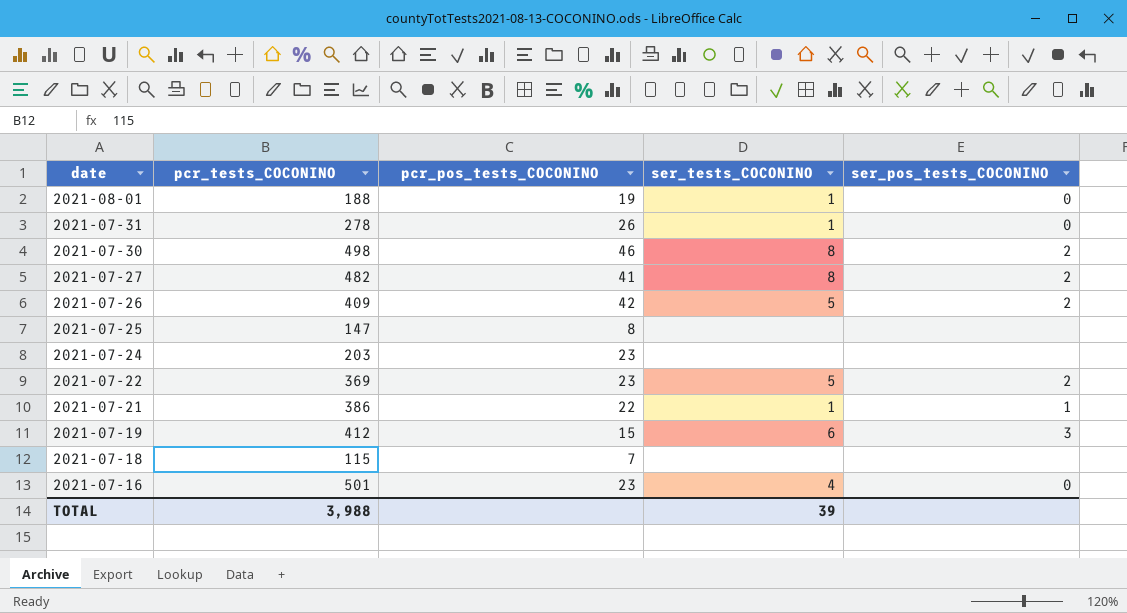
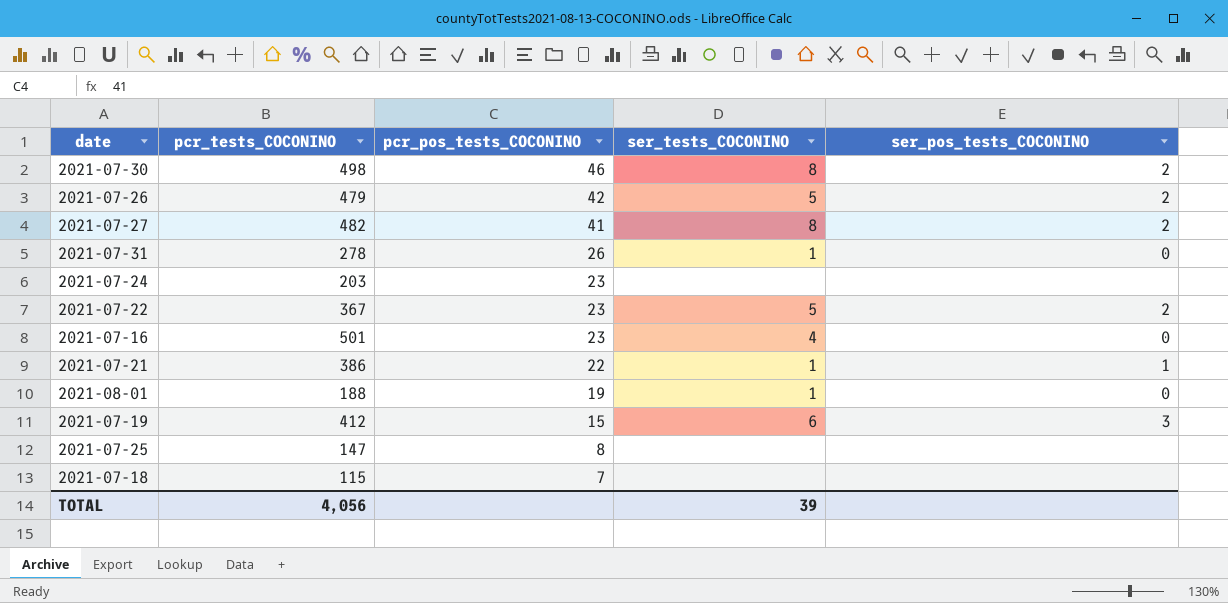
row order: date descending -> pcr_pos_tests_COCONINO descending
2021-07-26 | pcr_tests_COCONINO: 409 -> 479
2021-07-22 | pcr_tests_COCONINO: 369 -> 367
TOTAL | pcr_tests_COCONINO: 3,988 -> 4,056

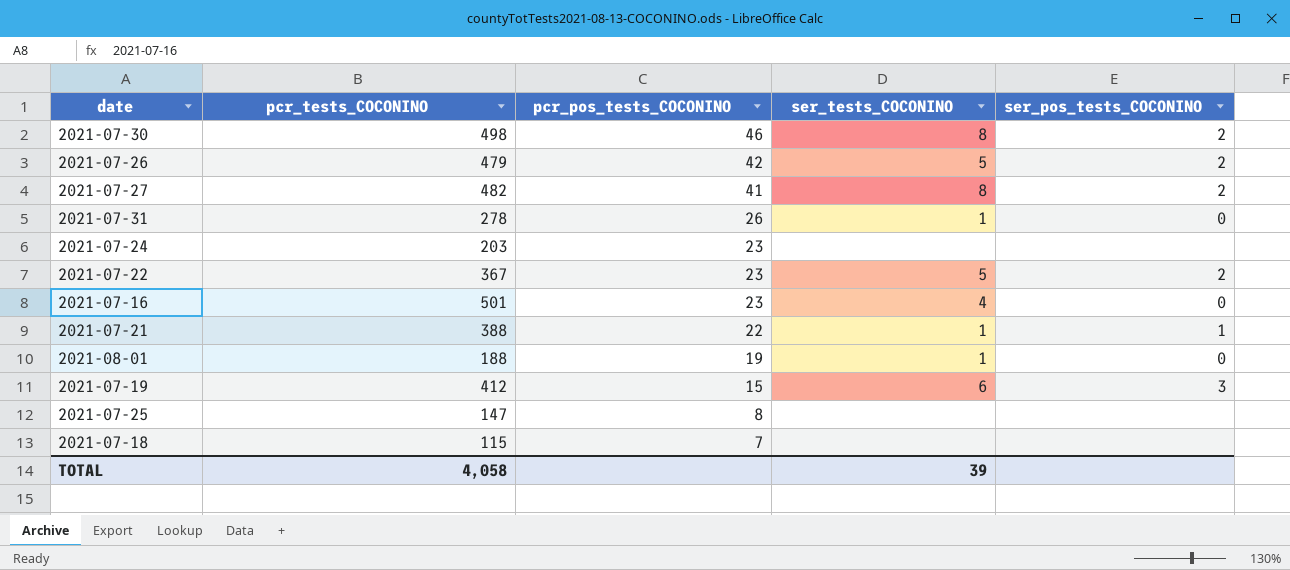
2021-07-21 | pcr_tests_COCONINO: 386 -> 388
TOTAL | pcr_tests_COCONINO: 4,056 -> 4,058

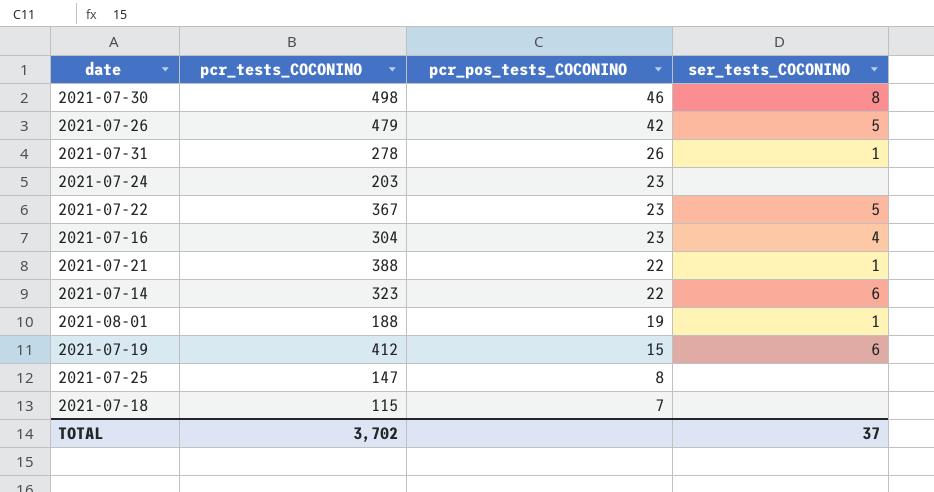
column ser_pos_tests_COCONINO | position: 5 -> none
row 2021-07-27: 482 | 41 | 8 | 2 -> none
2021-07-16 | pcr_tests_COCONINO: 501 -> 304
row 2021-07-14: none -> 323 | 22 | 6
TOTAL | pcr_tests_COCONINO: 4,058 -> 3,702
TOTAL | ser_tests_COCONINO: 39 -> 37

